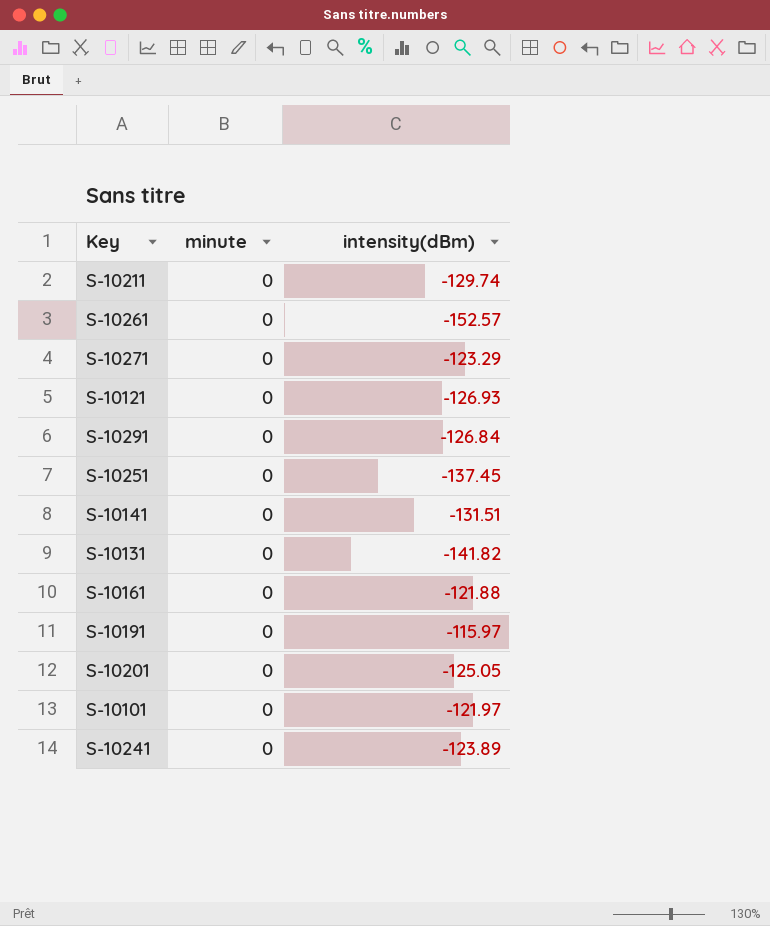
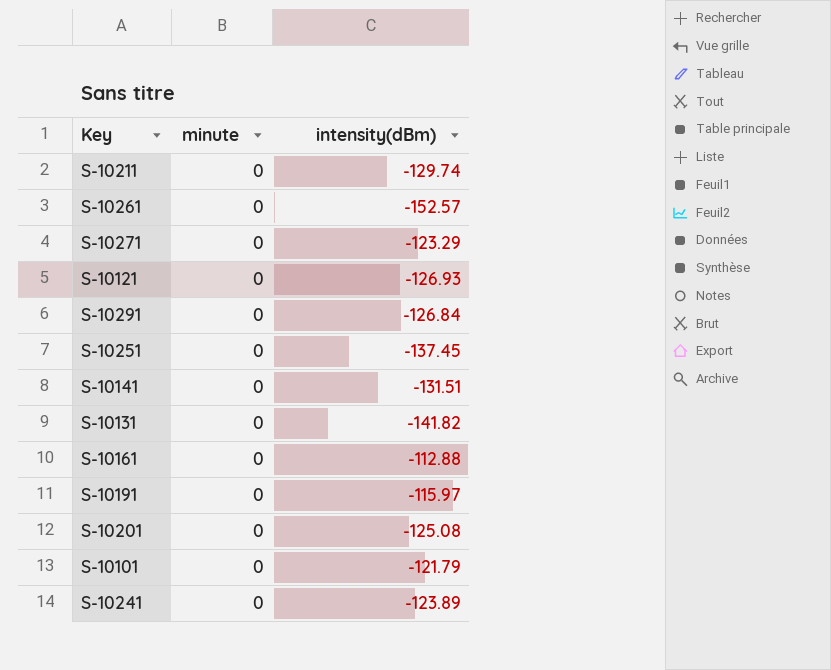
S-10161 | intensity(dBm): -121.88 -> -112.88
S-10201 | intensity(dBm): -125.05 -> -125.08
S-10101 | intensity(dBm): -121.97 -> -121.79

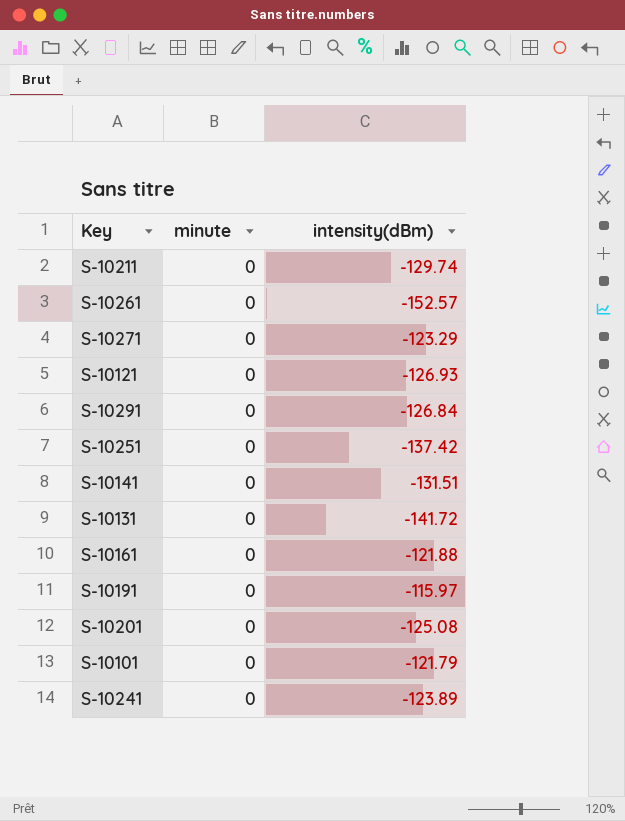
S-10251 | intensity(dBm): -137.45 -> -137.42
S-10131 | intensity(dBm): -141.82 -> -141.72
S-10161 | intensity(dBm): -112.88 -> -121.88

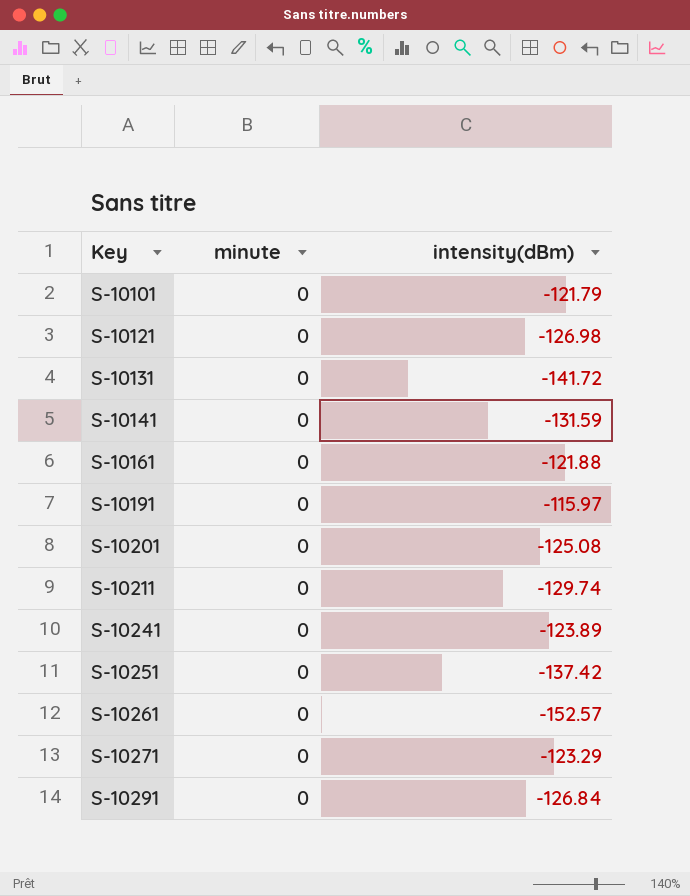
row order: none -> Key ascending
S-10121 | intensity(dBm): -126.93 -> -126.98
S-10141 | intensity(dBm): -131.51 -> -131.59

